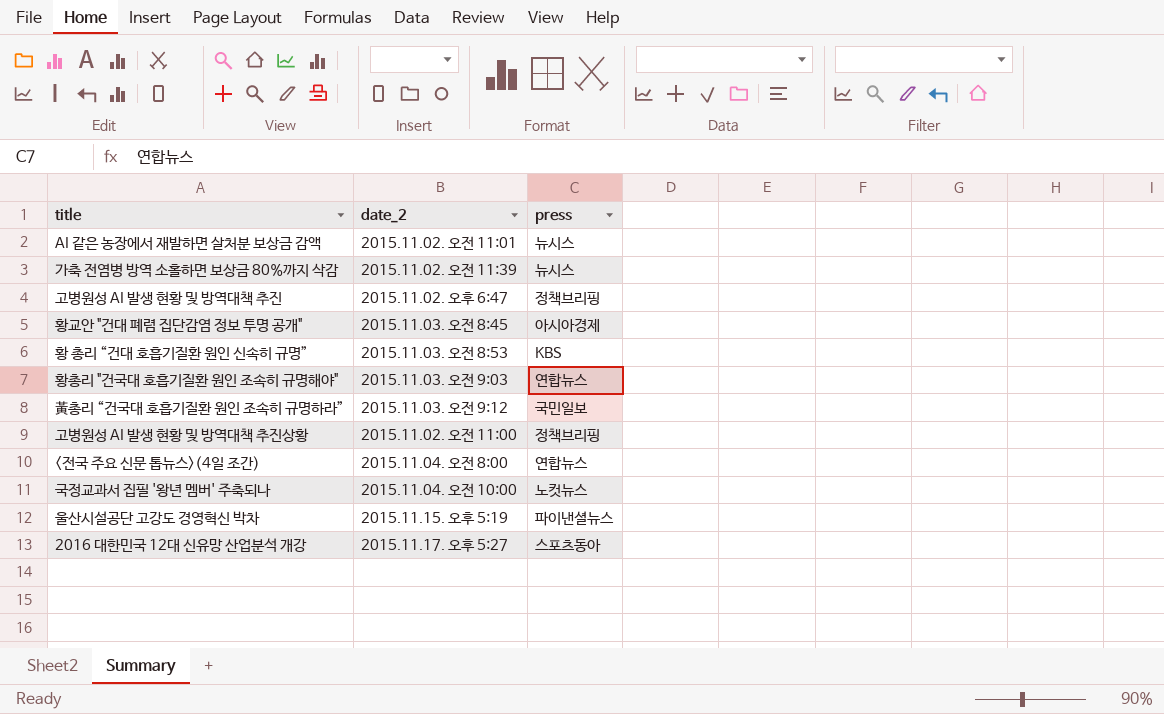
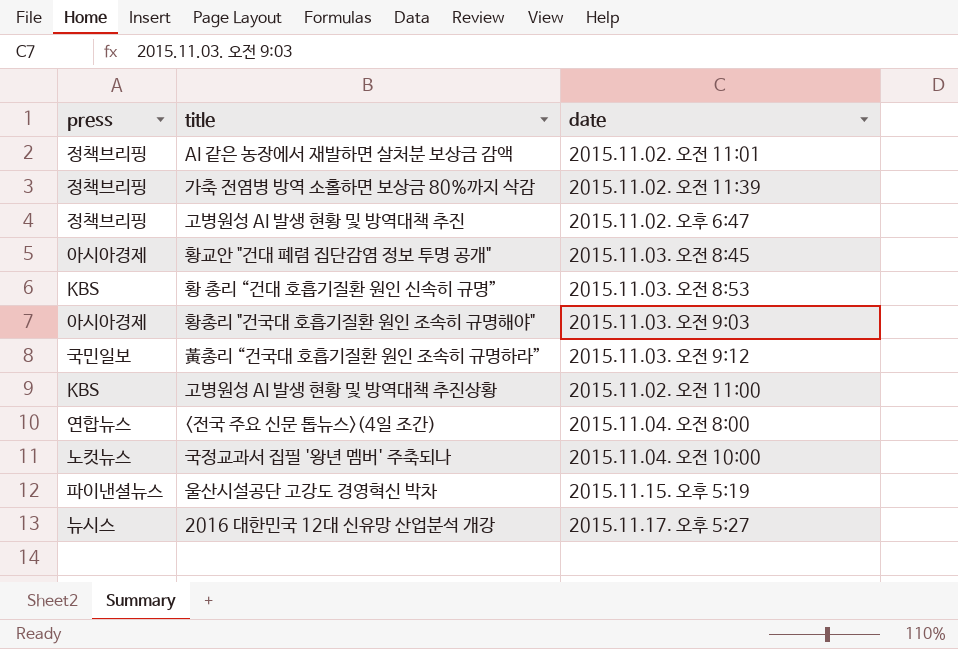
column press | position: 3 -> 1
column name: date_2 -> date
AI 같은 농장에서 재발하면 살처분 보상금 감액 | press: 뉴시스 -> 정책브리핑
가축 전염병 방역 소홀하면 보상금 80%까지 삭감 | press: 뉴시스 -> 정책브리핑
황총리 "건국대 호흡기질환 원인 조속히 규명해야" | press: 연합뉴스 -> 아시아경제
고병원성 AI 발생 현황 및 방역대책 추진상황 | press: 정책브리핑 -> KBS
2016 대한민국 12대 신유망 산업분석 개강 | press: 스포츠동아 -> 뉴시스

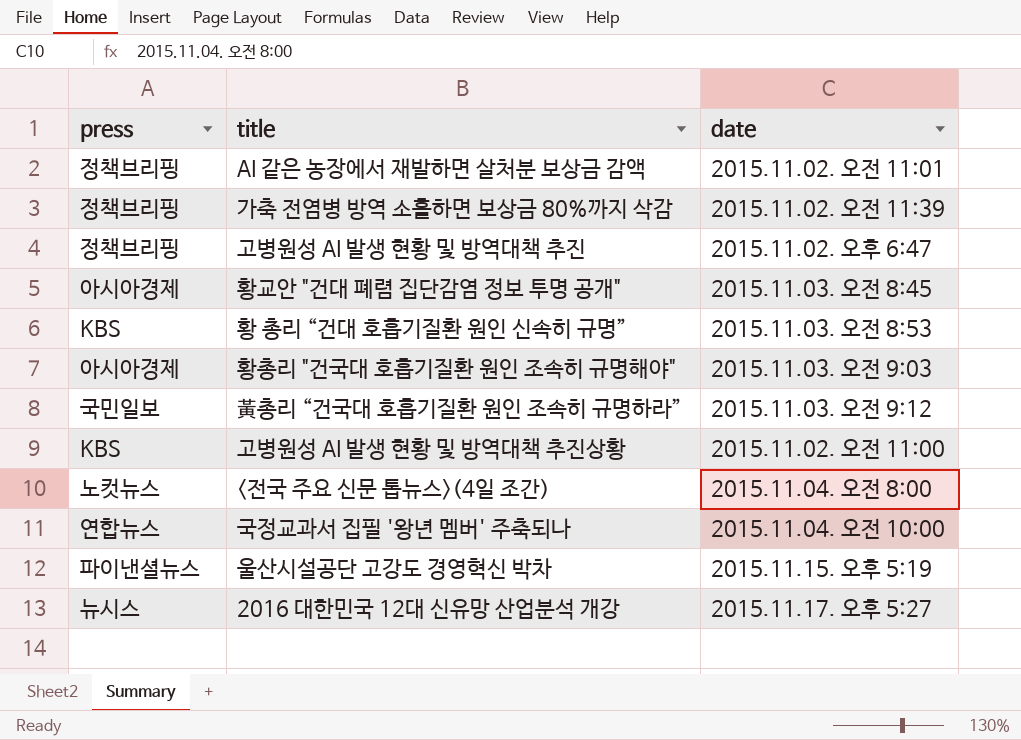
<전국 주요 신문 톱뉴스>(4일 조간) | press: 연합뉴스 -> 노컷뉴스
국정교과서 집필 '왕년 멤버' 주축되나 | press: 노컷뉴스 -> 연합뉴스

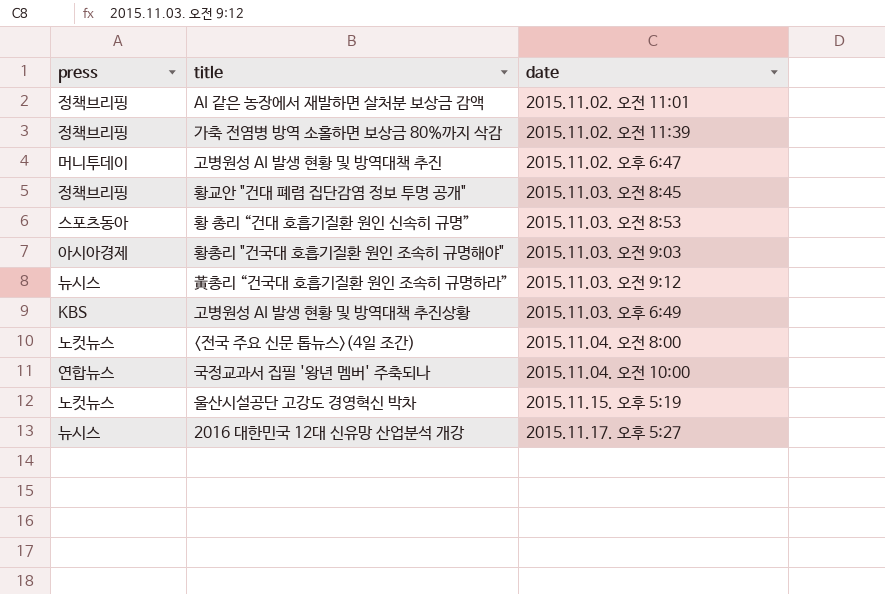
고병원성 AI 발생 현황 및 방역대책 추진 | press: 정책브리핑 -> 머니투데이
황교안 "건대 폐렴 집단감염 정보 투명 공개" | press: 아시아경제 -> 정책브리핑
황 총리 “건대 호흡기질환 원인 신속히 규명” | press: KBS -> 스포츠동아
黃총리 “건국대 호흡기질환 원인 조속히 규명하라” | press: 국민일보 -> 뉴시스
고병원성 AI 발생 현황 및 방역대책 추진상황 | date: 2015.11.02. 오전 11:00 -> 2015.11.03. 오후 6:49
울산시설공단 고강도 경영혁신 박차 | press: 파이낸셜뉴스 -> 노컷뉴스

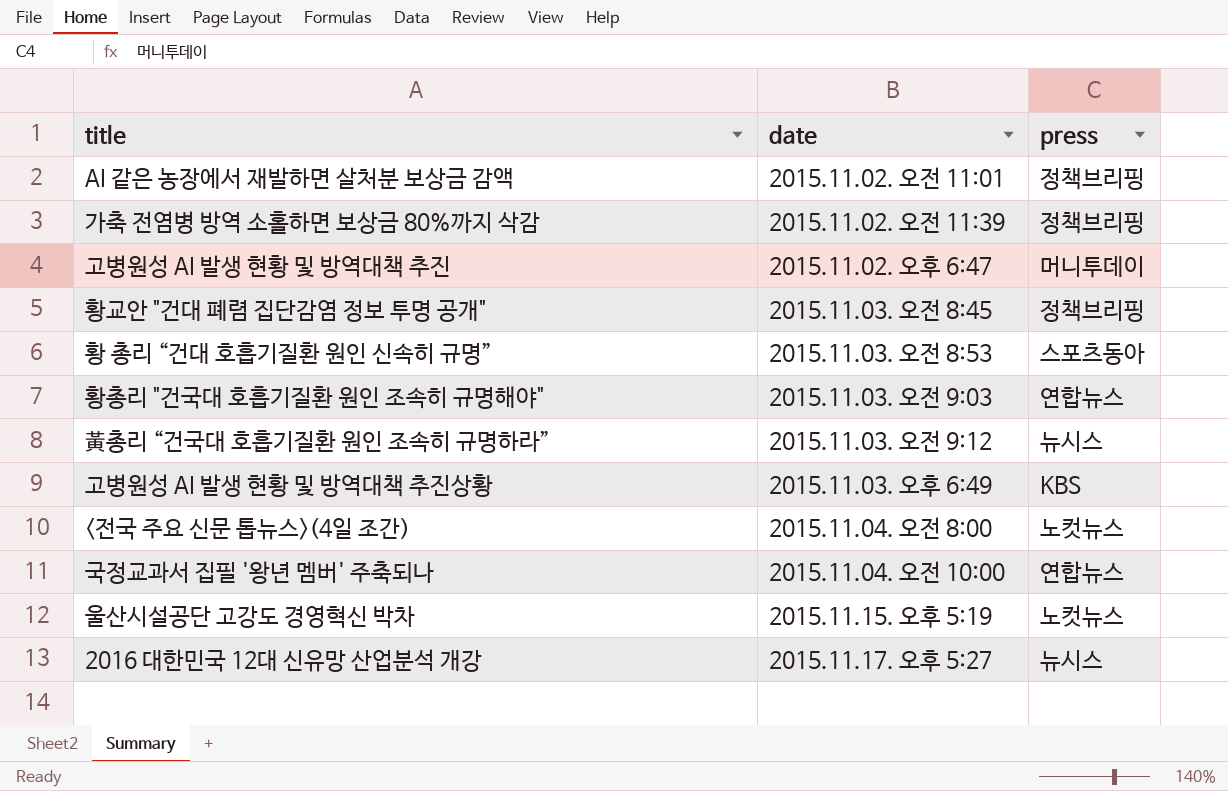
column press | position: 1 -> 3
황총리 "건국대 호흡기질환 원인 조속히 규명해야" | press: 아시아경제 -> 연합뉴스

